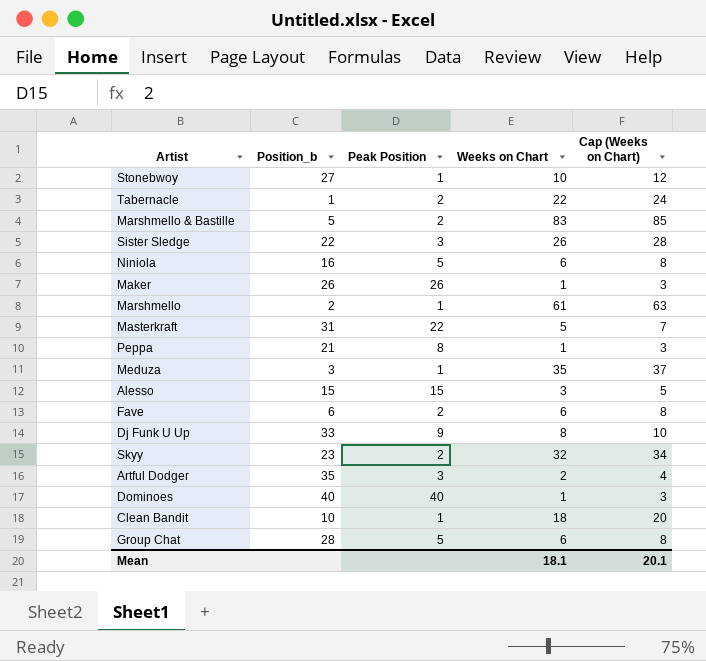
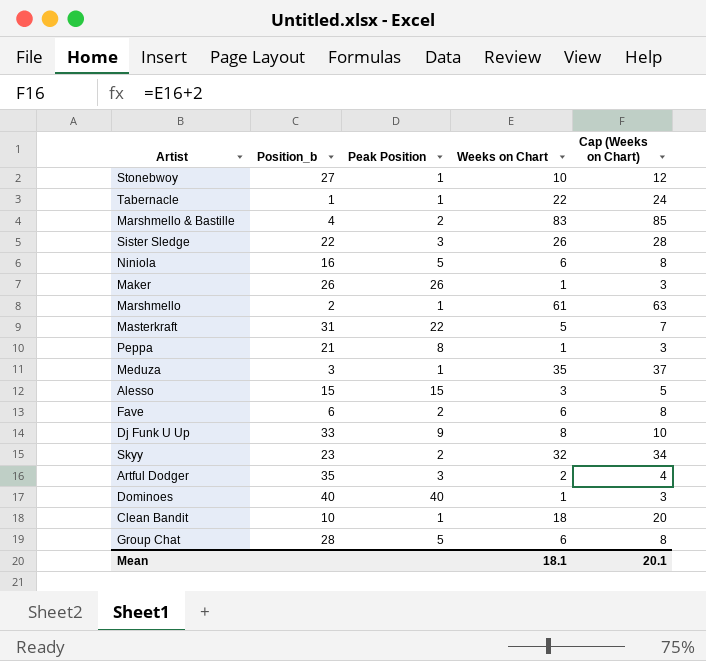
Tabernacle | Peak Position: 2 -> 1
Marshmello & Bastille | Position_b: 5 -> 4

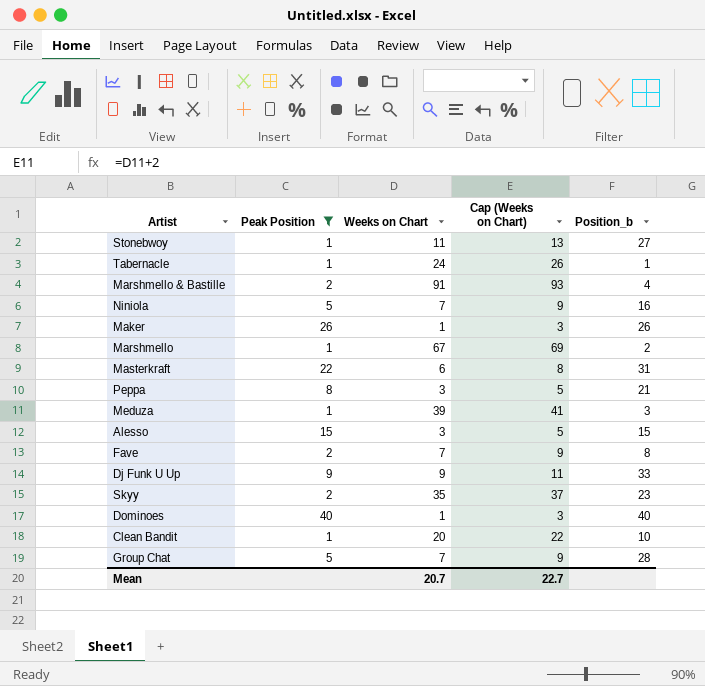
filter: none -> Peak Position != 3
column Position_b | position: 2 -> 5
Stonebwoy | Weeks on Chart: 10 -> 11
Stonebwoy | Cap (Weeks on Chart): 12 -> 13
Tabernacle | Weeks on Chart: 22 -> 24
Tabernacle | Cap (Weeks on Chart): 24 -> 26
Marshmello & Bastille | Weeks on Chart: 83 -> 91
Marshmello & Bastille | Cap (Weeks on Chart): 85 -> 93
Niniola | Weeks on Chart: 6 -> 7
Niniola | Cap (Weeks on Chart): 8 -> 9
Marshmello | Weeks on Chart: 61 -> 67
Marshmello | Cap (Weeks on Chart): 63 -> 69
Masterkraft | Weeks on Chart: 5 -> 6
Masterkraft | Cap (Weeks on Chart): 7 -> 8
Peppa | Weeks on Chart: 1 -> 3
Peppa | Cap (Weeks on Chart): 3 -> 5
Meduza | Weeks on Chart: 35 -> 39
Meduza | Cap (Weeks on Chart): 37 -> 41
Fave | Weeks on Chart: 6 -> 7
Fave | Cap (Weeks on Chart): 8 -> 9
Fave | Position_b: 6 -> 8
Dj Funk U Up | Weeks on Chart: 8 -> 9
Dj Funk U Up | Cap (Weeks on Chart): 10 -> 11
Skyy | Weeks on Chart: 32 -> 35
Skyy | Cap (Weeks on Chart): 34 -> 37
Clean Bandit | Weeks on Chart: 18 -> 20
Clean Bandit | Cap (Weeks on Chart): 20 -> 22
Group Chat | Weeks on Chart: 6 -> 7
Group Chat | Cap (Weeks on Chart): 8 -> 9
Mean | Weeks on Chart: 18.1 -> 20.7
Mean | Cap (Weeks on Chart): 20.1 -> 22.7

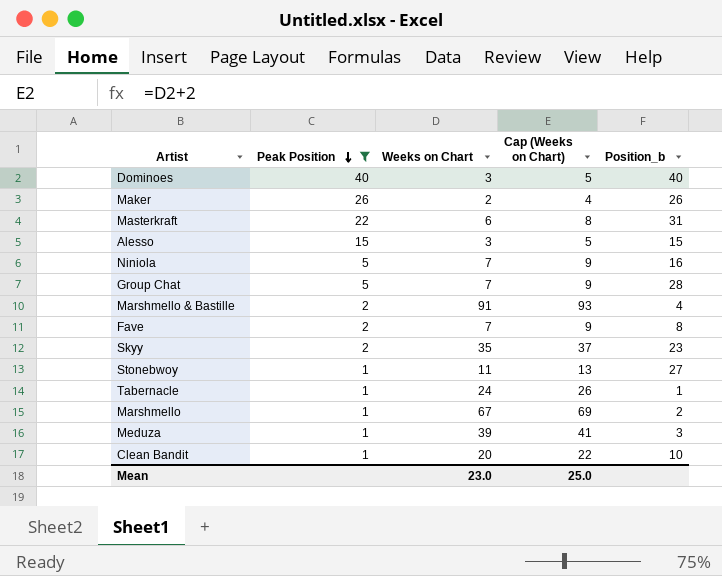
row order: none -> Peak Position descending
row Peppa: 8 | 3 | 5 | 21 -> none
row Dj Funk U Up: 9 | 9 | 11 | 33 -> none
Dominoes | Weeks on Chart: 1 -> 3
Dominoes | Cap (Weeks on Chart): 3 -> 5
Maker | Weeks on Chart: 1 -> 2
Maker | Cap (Weeks on Chart): 3 -> 4
Mean | Weeks on Chart: 20.7 -> 23.0
Mean | Cap (Weeks on Chart): 22.7 -> 25.0

